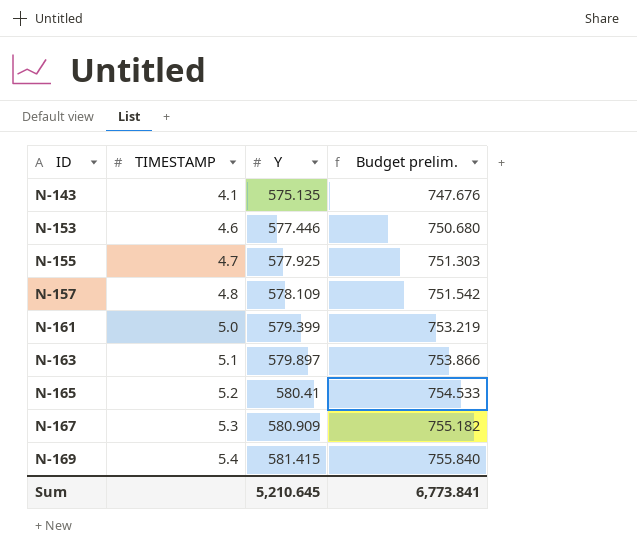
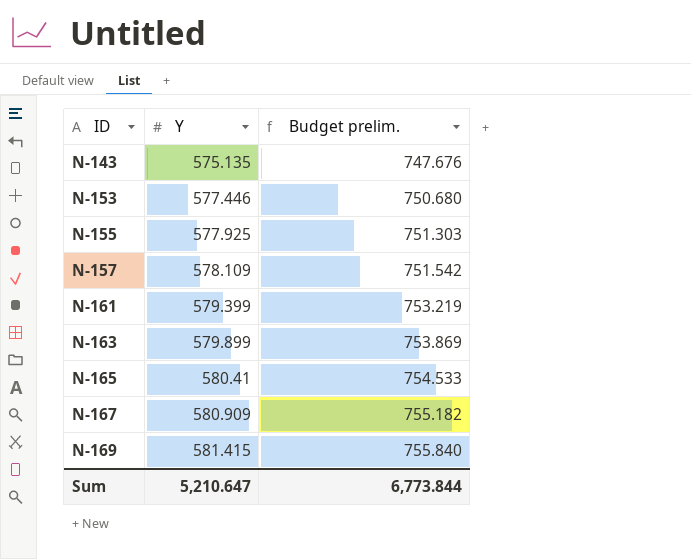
column TIMESTAMP | position: 2 -> none
N-163 | Y: 579.897 -> 579.899
N-163 | Budget prelim.: 753.866 -> 753.869
Sum | Y: 5,210.645 -> 5,210.647
Sum | Budget prelim.: 6,773.841 -> 6,773.844

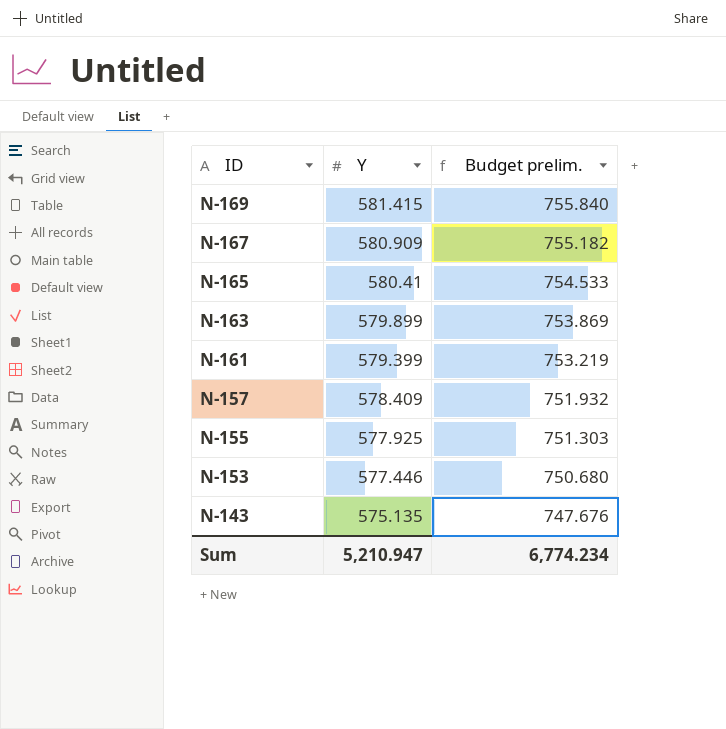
row order: ID ascending -> ID descending
N-157 | Y: 578.109 -> 578.409
N-157 | Budget prelim.: 751.542 -> 751.932
Sum | Y: 5,210.647 -> 5,210.947
Sum | Budget prelim.: 6,773.844 -> 6,774.234

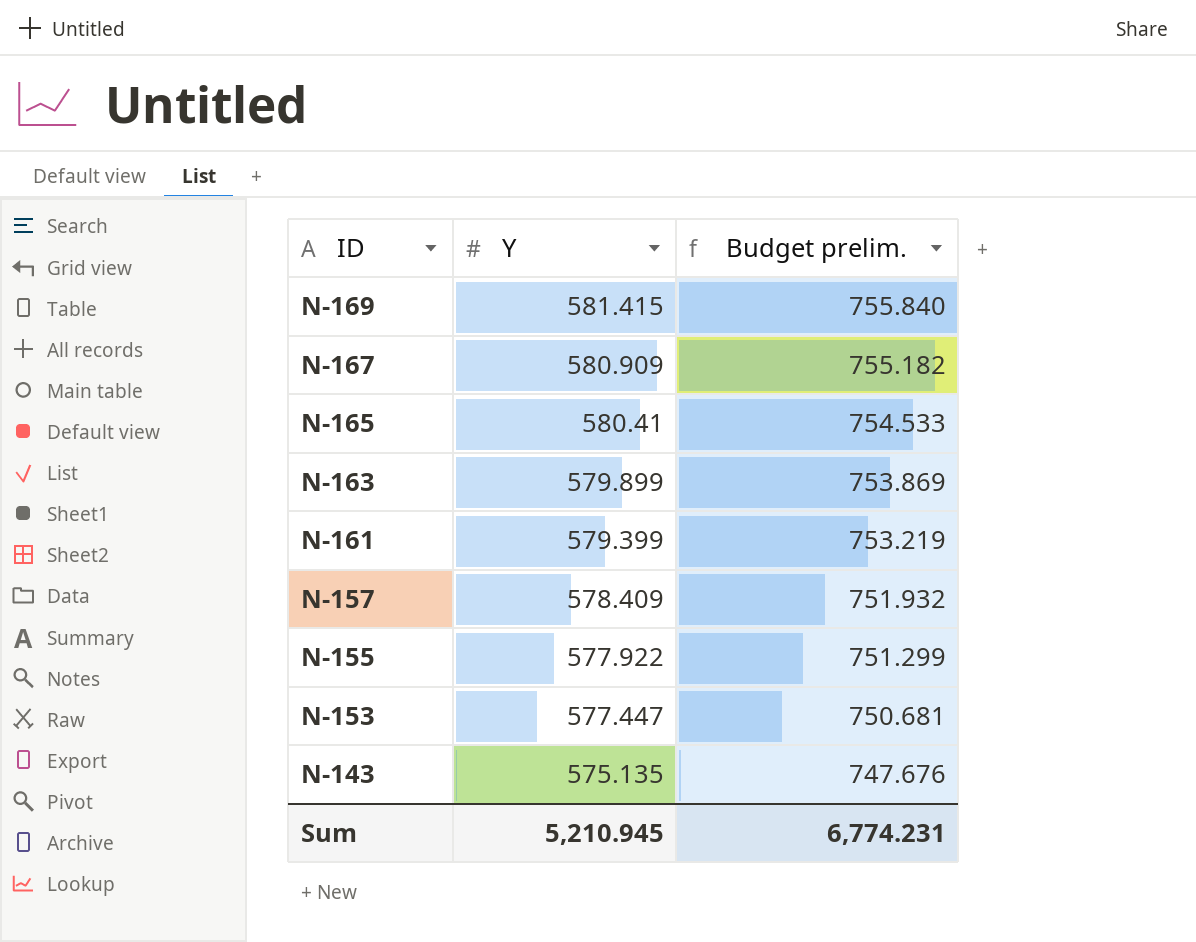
N-155 | Y: 577.925 -> 577.922
N-155 | Budget prelim.: 751.303 -> 751.299
N-153 | Y: 577.446 -> 577.447
N-153 | Budget prelim.: 750.680 -> 750.681
Sum | Y: 5,210.947 -> 5,210.945
Sum | Budget prelim.: 6,774.234 -> 6,774.231

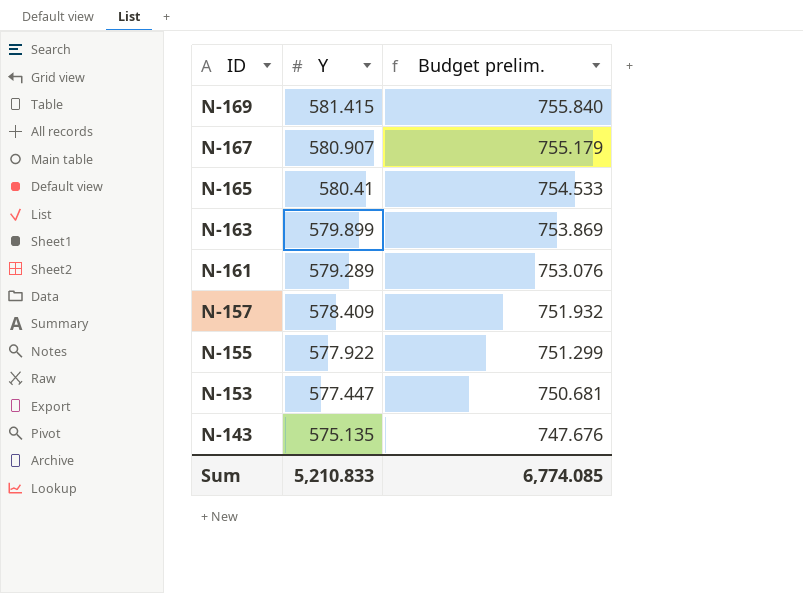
N-167 | Y: 580.909 -> 580.907
N-167 | Budget prelim.: 755.182 -> 755.179
N-161 | Y: 579.399 -> 579.289
N-161 | Budget prelim.: 753.219 -> 753.076
Sum | Y: 5,210.945 -> 5,210.833
Sum | Budget prelim.: 6,774.231 -> 6,774.085

